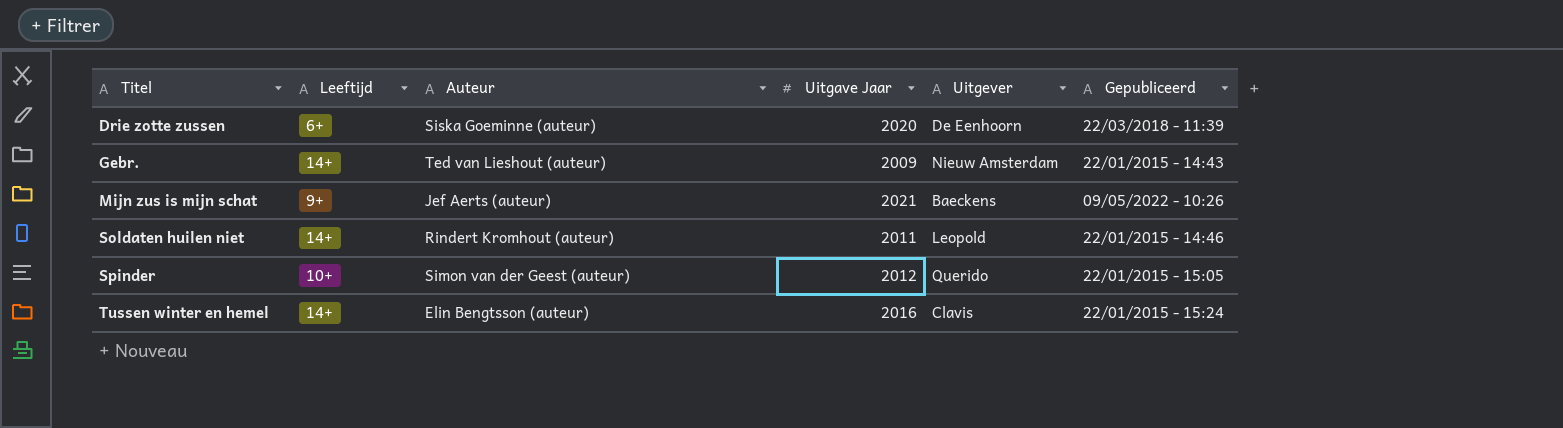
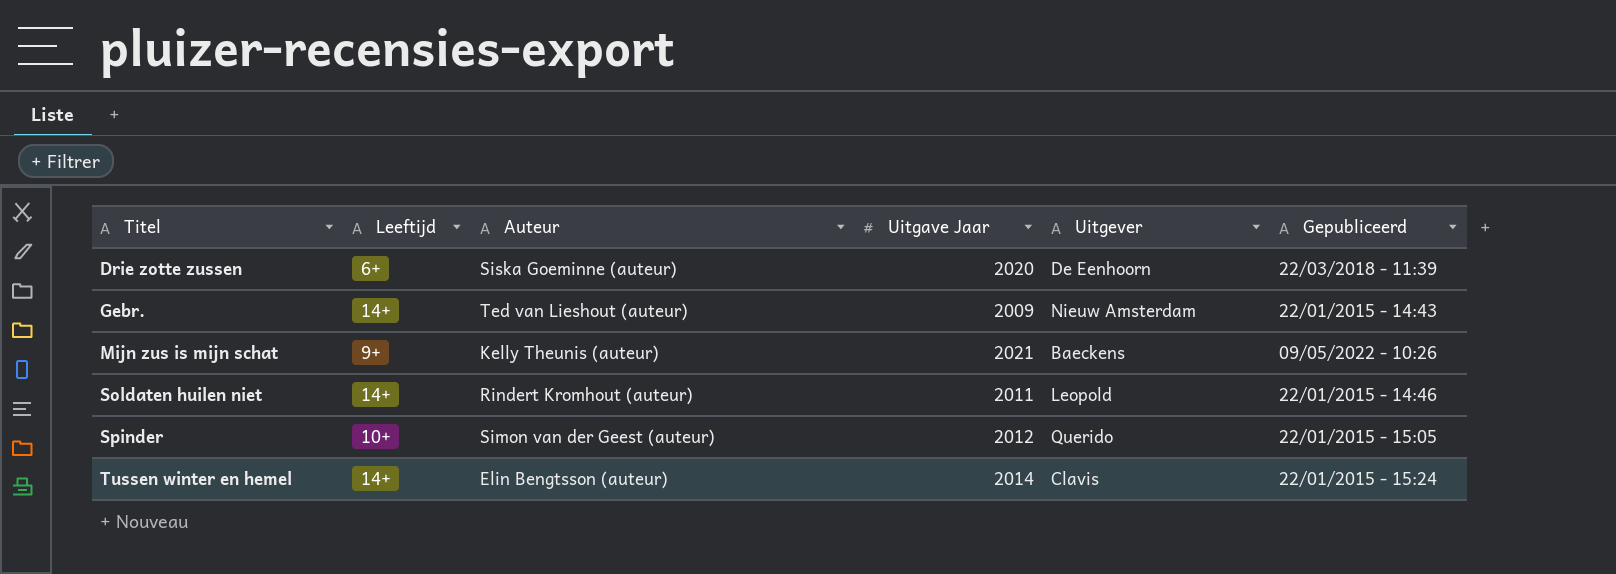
Mijn zus is mijn schat | Auteur: Jef Aerts (auteur) -> Kelly Theunis (auteur)
Tussen winter en hemel | Uitgave Jaar: 2016 -> 2014

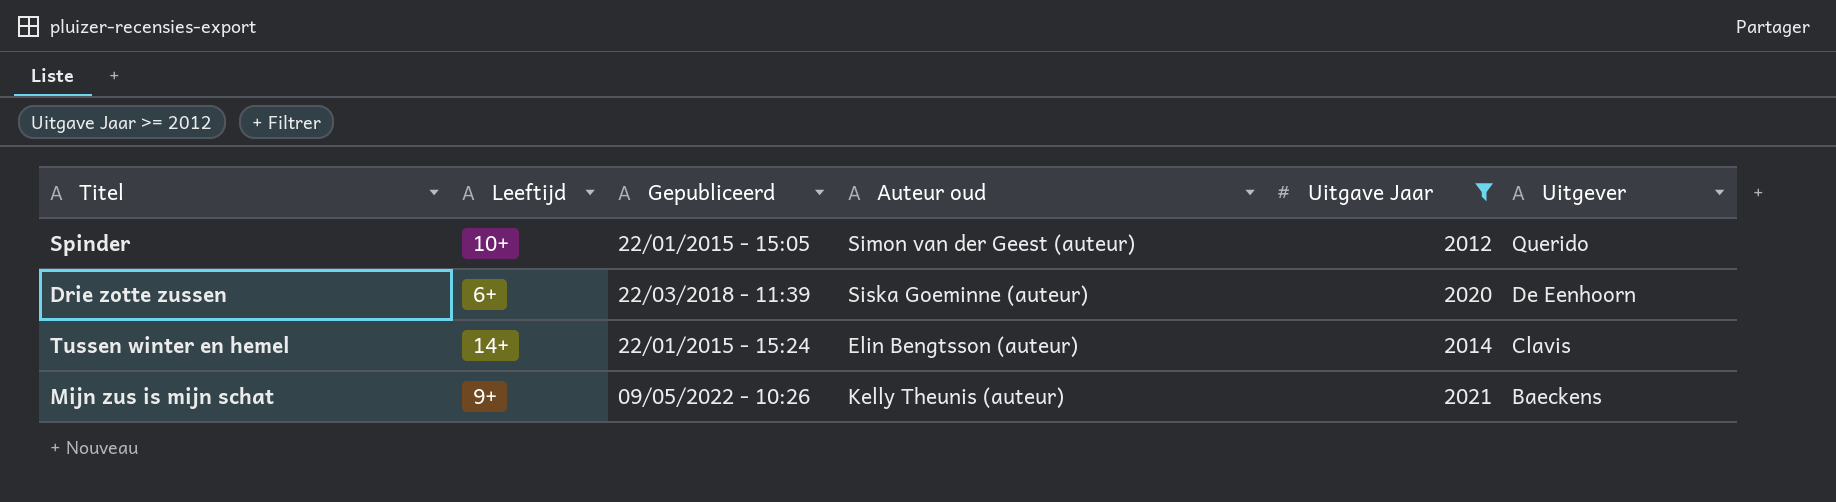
filter: none -> Uitgave Jaar >= 2012
row order: Titel ascending -> Uitgever descending
column Gepubliceerd | position: 6 -> 3
column name: Auteur -> Auteur oud

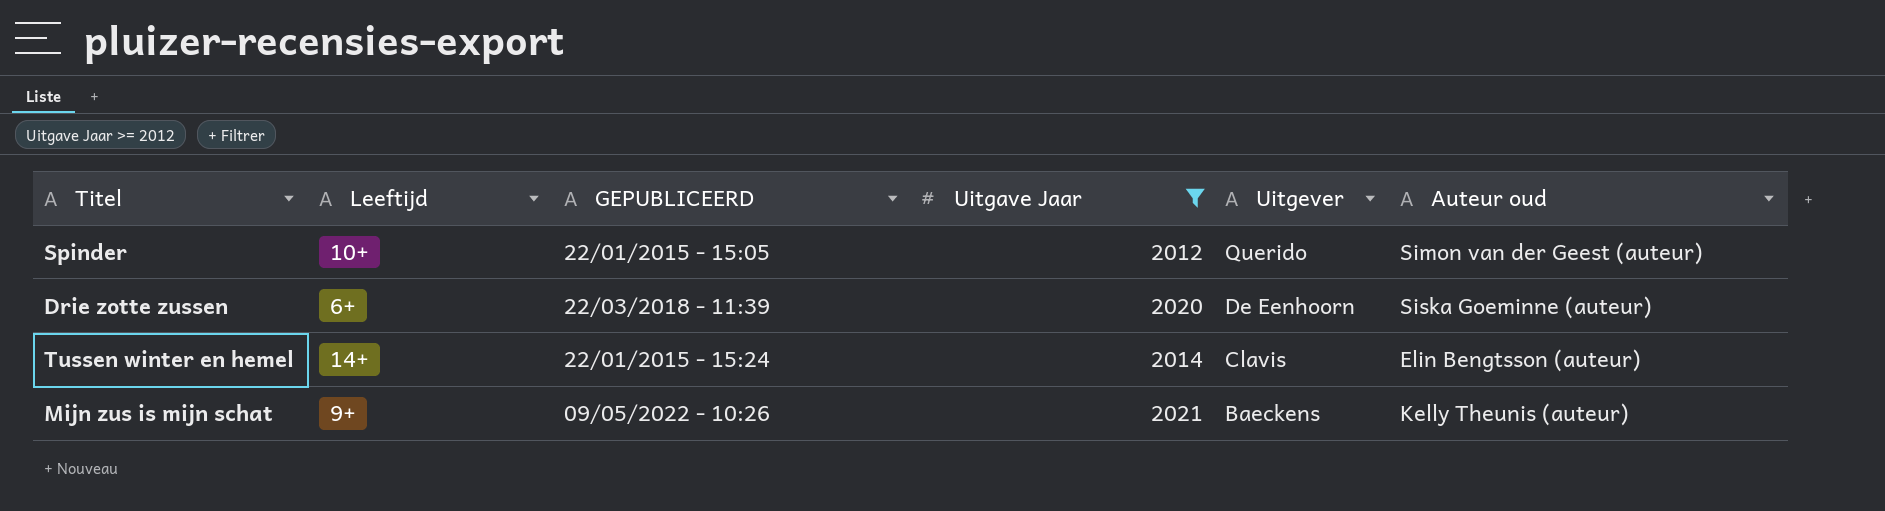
column name: Gepubliceerd -> GEPUBLICEERD
column Auteur oud | position: 4 -> 6

